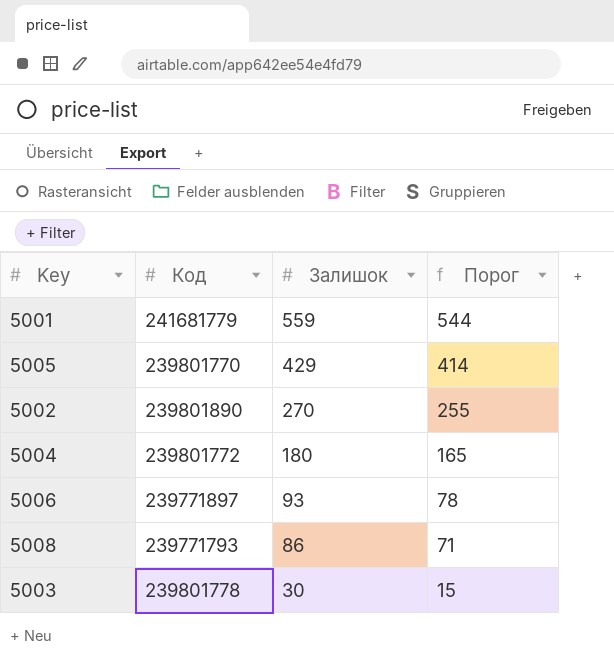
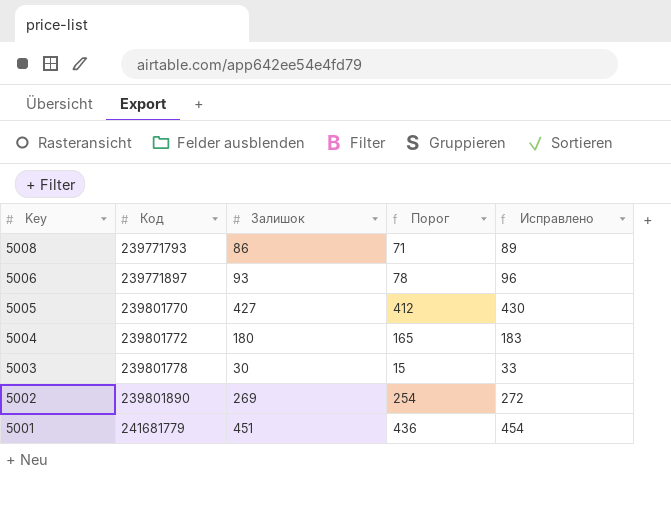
row order: Залишок descending -> Key descending
column Исправлено | formula: none -> [Залишок] + 3
5005 | Залишок: 429 -> 427
5005 | Порог: 414 -> 412
5002 | Залишок: 270 -> 269
5002 | Порог: 255 -> 254
5001 | Залишок: 559 -> 451
5001 | Порог: 544 -> 436

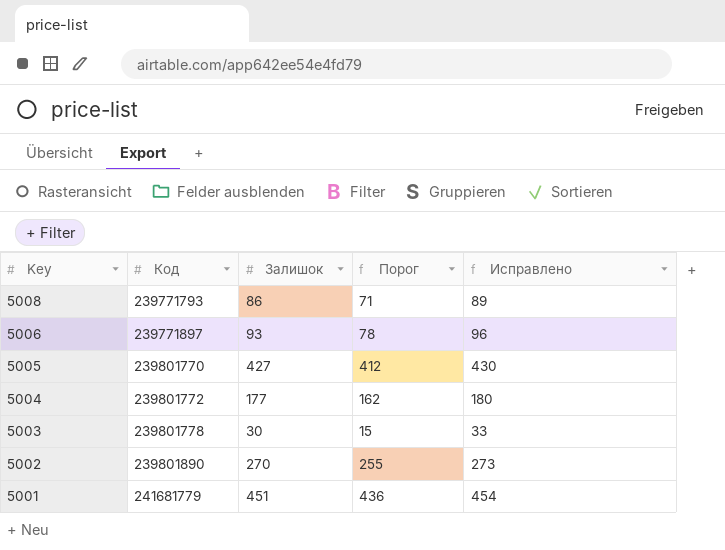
5004 | Залишок: 180 -> 177
5004 | Порог: 165 -> 162
5004 | Исправлено: 183 -> 180
5002 | Залишок: 269 -> 270
5002 | Порог: 254 -> 255
5002 | Исправлено: 272 -> 273

